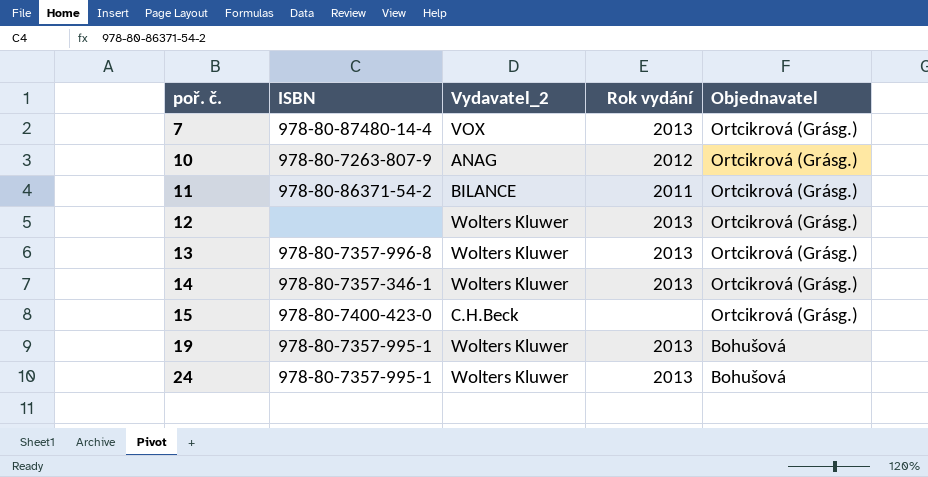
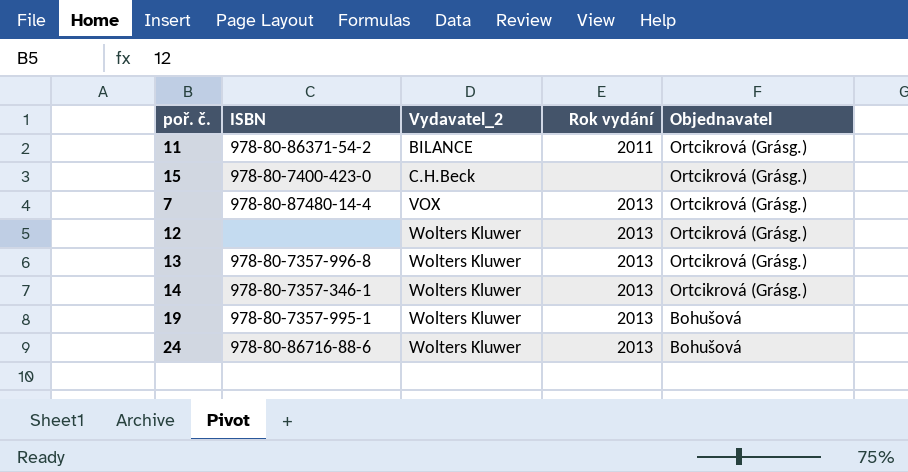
row order: poř. č. ascending -> Vydavatel_2 ascending
row 10: 978-80-7263-807-9 | ANAG | 2012 | Ortcikrová (Grásg.) -> none
24 | ISBN: 978-80-7357-995-1 -> 978-80-86716-88-6

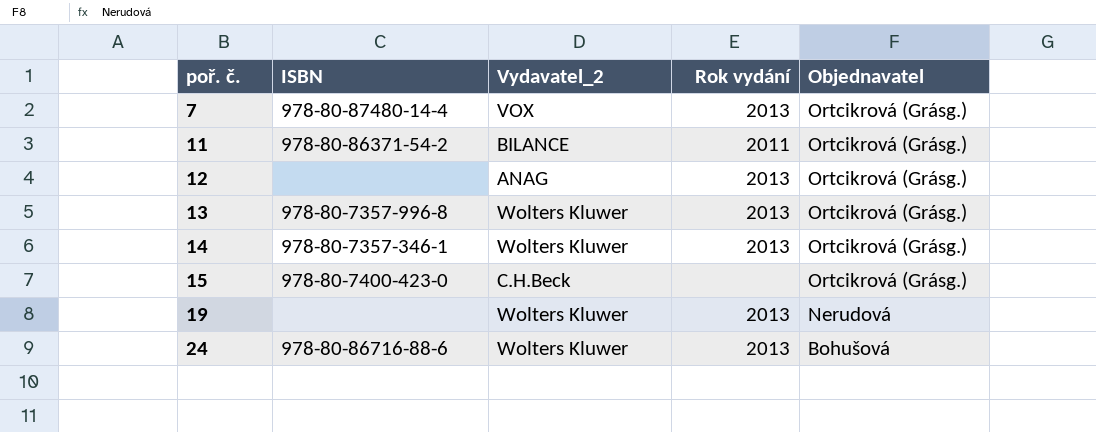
row order: Vydavatel_2 ascending -> poř. č. ascending
12 | Vydavatel_2: Wolters Kluwer -> ANAG
19 | ISBN: 978-80-7357-995-1 -> none
19 | Objednavatel: Bohušová -> Nerudová

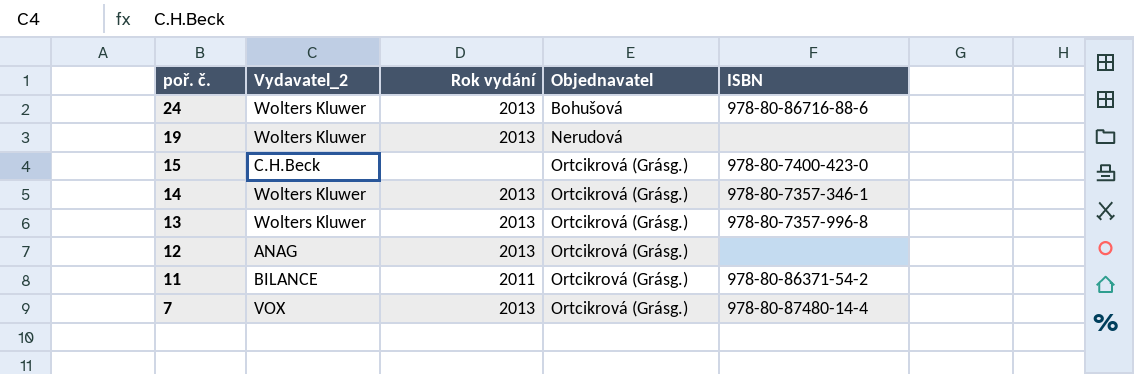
row order: poř. č. ascending -> poř. č. descending
column ISBN | position: 2 -> 5

